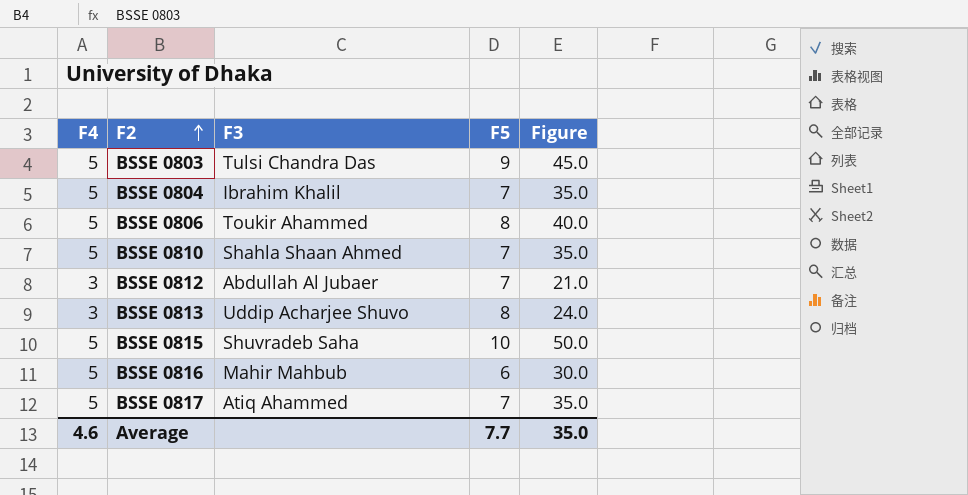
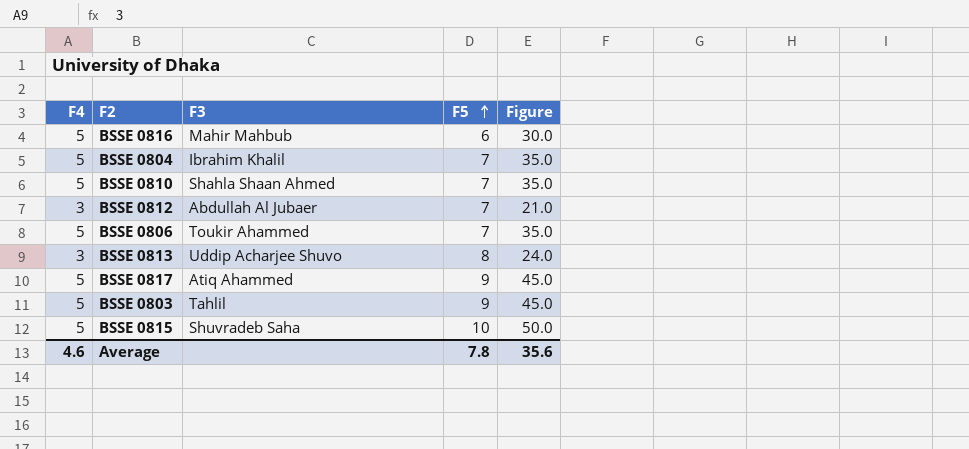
row order: F2 ascending -> F5 ascending
BSSE 0806 | F5: 8 -> 7
BSSE 0806 | Figure: 40.0 -> 35.0
BSSE 0817 | F5: 7 -> 9
BSSE 0817 | Figure: 35.0 -> 45.0
BSSE 0803 | F3: Tulsi Chandra Das -> Tahlil
Average | F5: 7.7 -> 7.8
Average | Figure: 35.0 -> 35.6

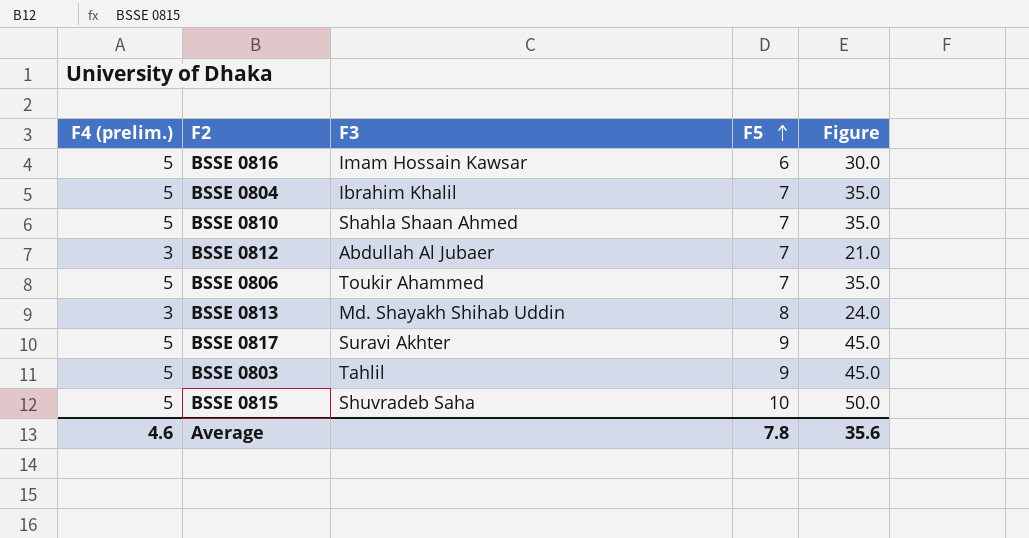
column name: F4 -> F4 (prelim.)
BSSE 0816 | F3: Mahir Mahbub -> Imam Hossain Kawsar
BSSE 0813 | F3: Uddip Acharjee Shuvo -> Md. Shayakh Shihab Uddin
BSSE 0817 | F3: Atiq Ahammed -> Suravi Akhter

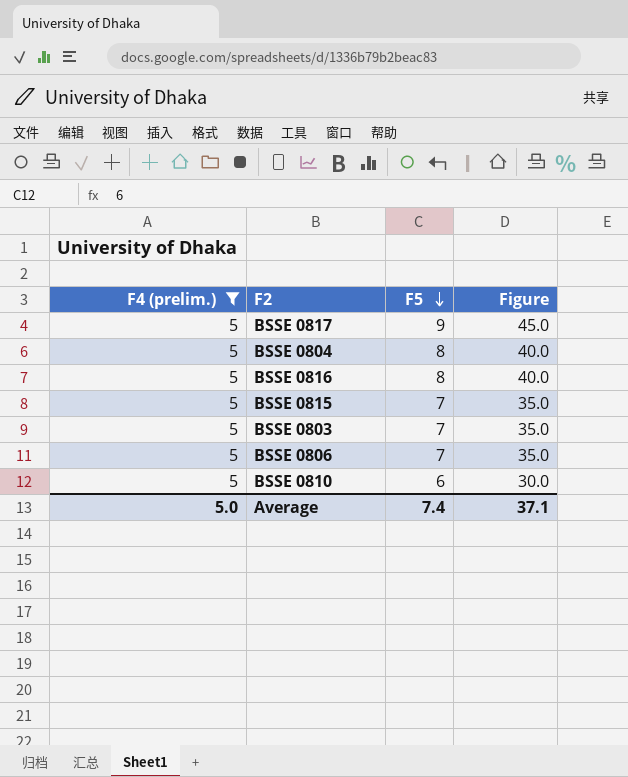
filter: none -> F4 (prelim.) = 5
row order: F5 ascending -> F5 descending
column F3 | position: 3 -> none
BSSE 0804 | F5: 7 -> 8
BSSE 0804 | Figure: 35.0 -> 40.0
BSSE 0816 | F5: 6 -> 8
BSSE 0816 | Figure: 30.0 -> 40.0
BSSE 0815 | F5: 10 -> 7
BSSE 0815 | Figure: 50.0 -> 35.0
BSSE 0803 | F5: 9 -> 7
BSSE 0803 | Figure: 45.0 -> 35.0
BSSE 0810 | F5: 7 -> 6
BSSE 0810 | Figure: 35.0 -> 30.0
Average | F4 (prelim.): 4.6 -> 5.0
Average | F5: 7.8 -> 7.4
Average | Figure: 35.6 -> 37.1

